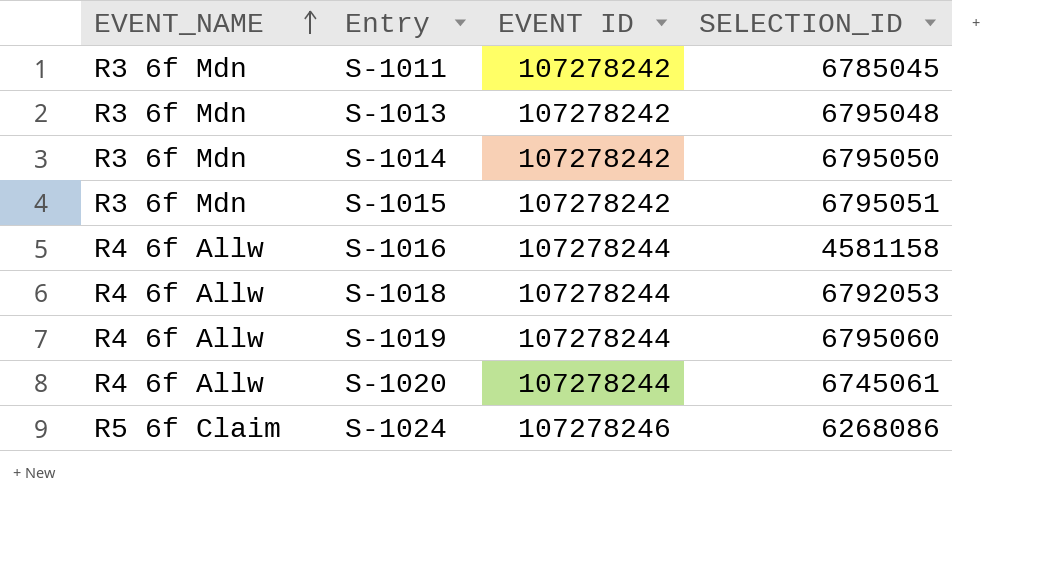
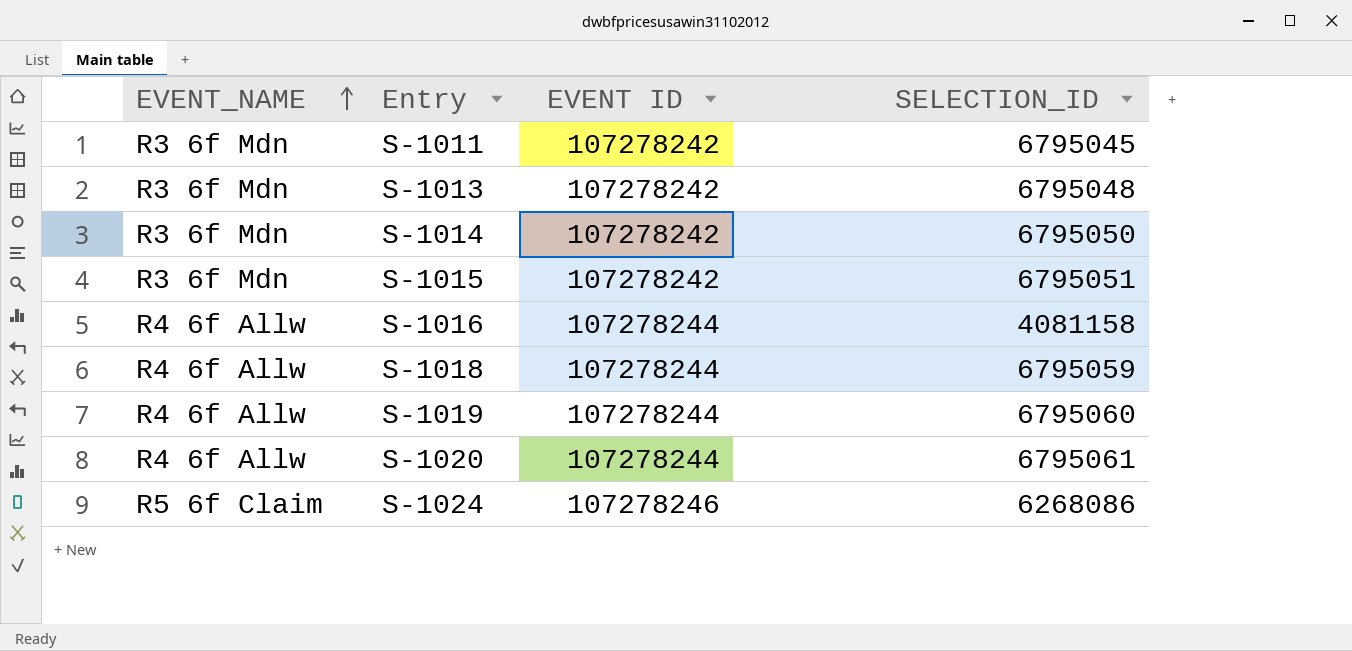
S-1011 | SELECTION_ID: 6785045 -> 6795045
S-1016 | SELECTION_ID: 4581158 -> 4081158
S-1018 | SELECTION_ID: 6792053 -> 6795059
S-1020 | SELECTION_ID: 6745061 -> 6795061

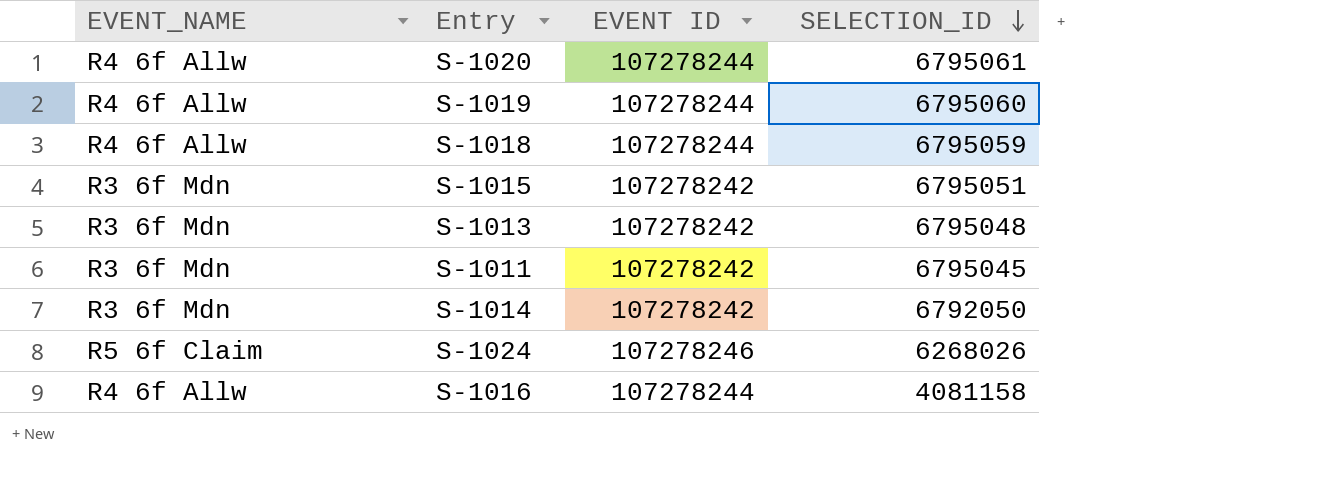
row order: EVENT_NAME ascending -> SELECTION_ID descending
S-1014 | SELECTION_ID: 6795050 -> 6792050
S-1024 | SELECTION_ID: 6268086 -> 6268026

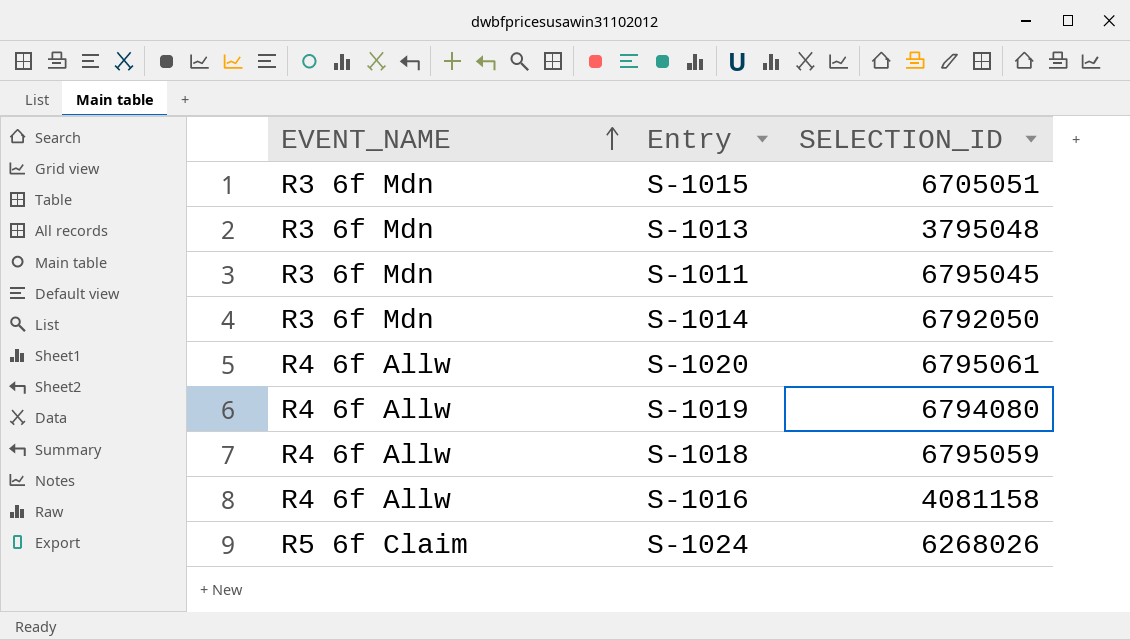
row order: SELECTION_ID descending -> EVENT_NAME ascending
column EVENT ID | position: 3 -> none
S-1015 | SELECTION_ID: 6795051 -> 6705051
S-1013 | SELECTION_ID: 6795048 -> 3795048
S-1019 | SELECTION_ID: 6795060 -> 6794080

